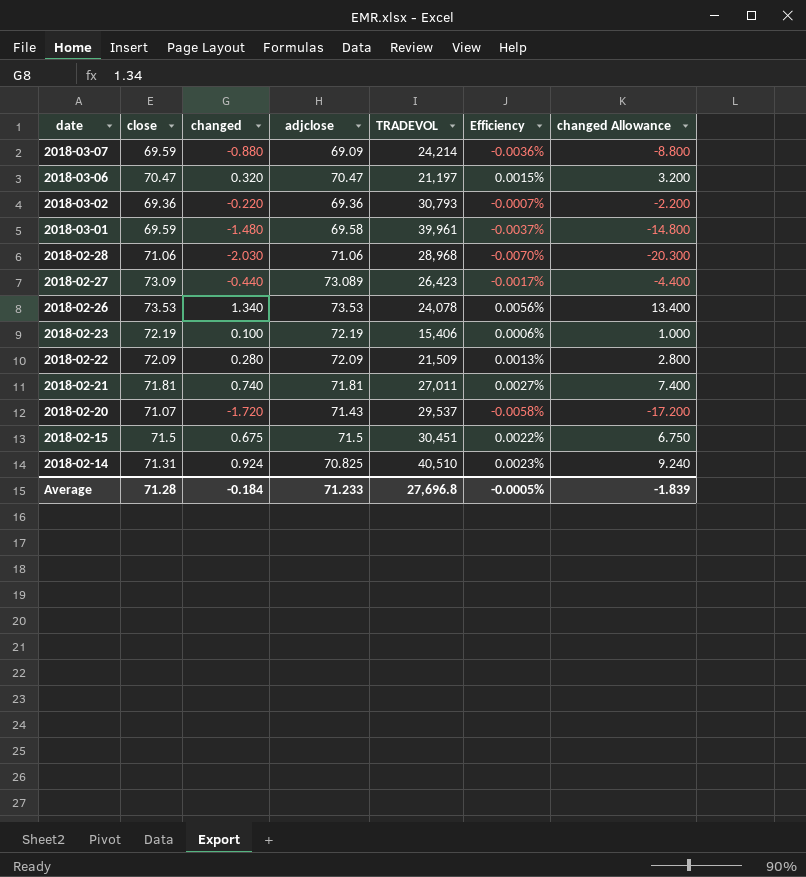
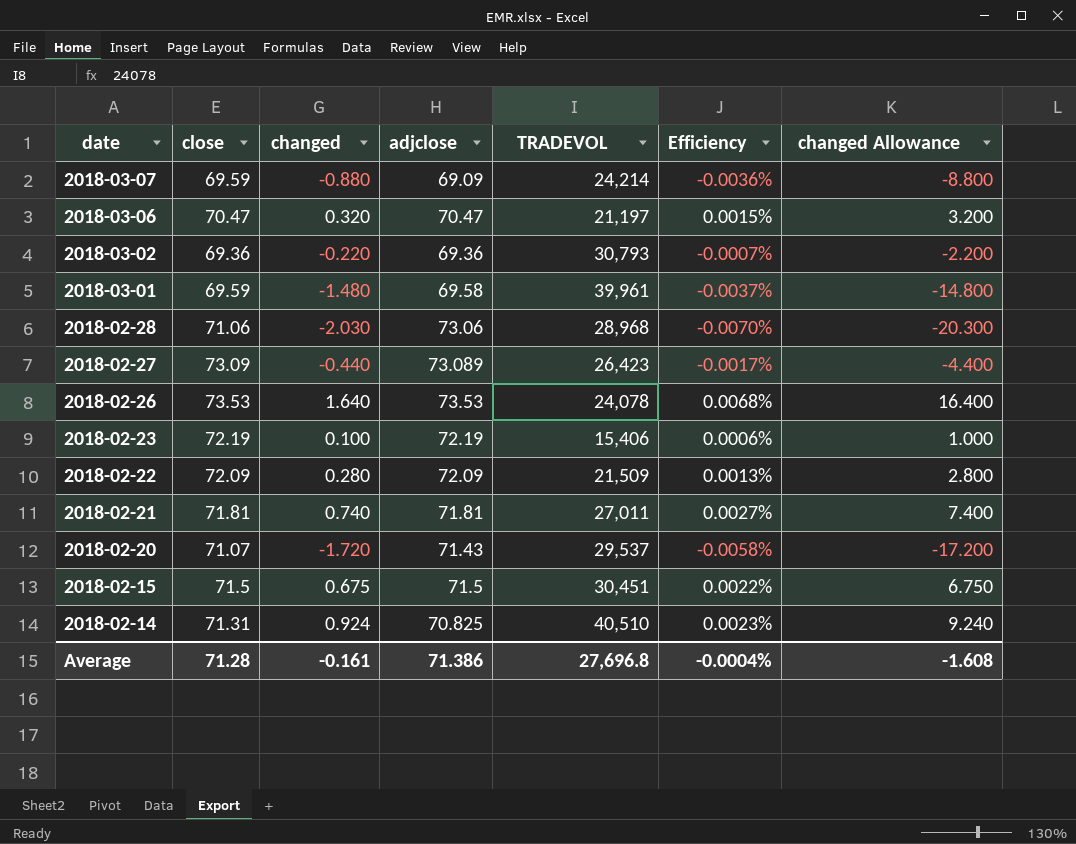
2018-02-28 | adjclose: 71.06 -> 73.06
2018-02-26 | changed: 1.340 -> 1.640
2018-02-26 | Efficiency: 0.0056% -> 0.0068%
2018-02-26 | changed Allowance: 13.400 -> 16.400
Average | changed: -0.184 -> -0.161
Average | adjclose: 71.233 -> 71.386
Average | Efficiency: -0.0005% -> -0.0004%
Average | changed Allowance: -1.839 -> -1.608

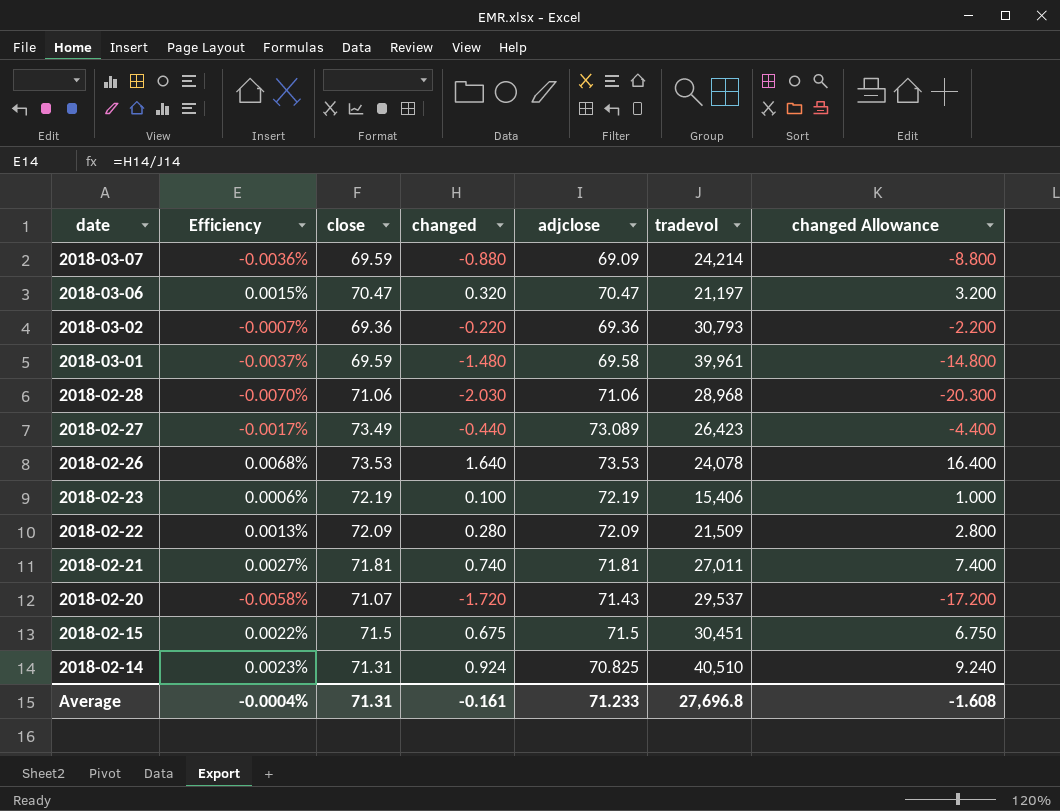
column Efficiency | position: 6 -> 2
column name: TRADEVOL -> tradevol
2018-02-28 | adjclose: 73.06 -> 71.06
2018-02-27 | close: 73.09 -> 73.49
Average | close: 71.28 -> 71.31
Average | adjclose: 71.386 -> 71.233

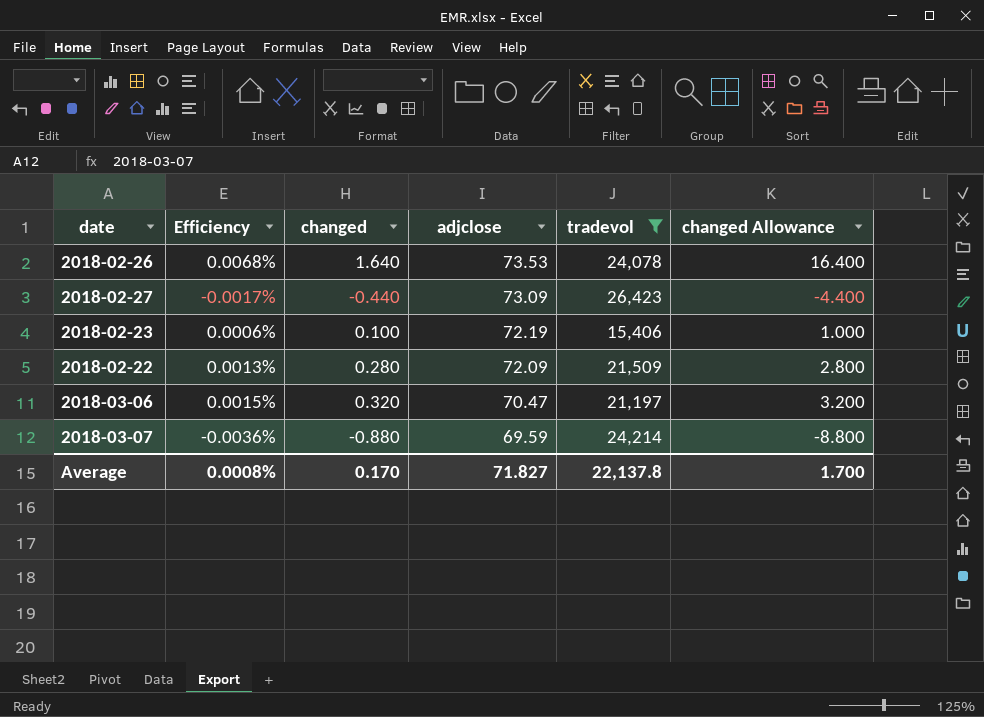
filter: none -> tradevol <= 26,423
row order: date descending -> adjclose descending
column close | position: 3 -> none
2018-02-27 | adjclose: 73.089 -> 73.09
2018-03-07 | adjclose: 69.09 -> 69.59
Average | Efficiency: -0.0004% -> 0.0008%
Average | changed: -0.161 -> 0.170
Average | adjclose: 71.233 -> 71.827
Average | tradevol: 27,696.8 -> 22,137.8
Average | changed Allowance: -1.608 -> 1.700

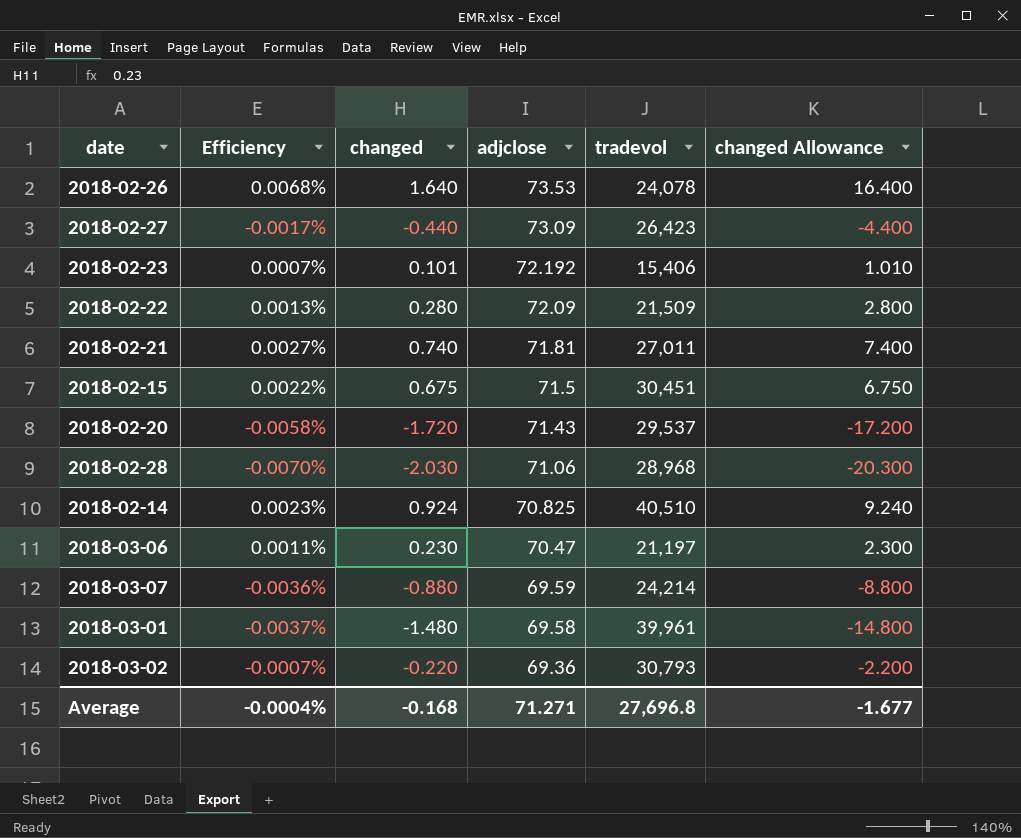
filter: tradevol <= 26,423 -> none
2018-02-23 | Efficiency: 0.0006% -> 0.0007%
2018-02-23 | changed: 0.100 -> 0.101
2018-02-23 | adjclose: 72.19 -> 72.192
2018-02-23 | changed Allowance: 1.000 -> 1.010
2018-03-06 | Efficiency: 0.0015% -> 0.0011%
2018-03-06 | changed: 0.320 -> 0.230
2018-03-06 | changed Allowance: 3.200 -> 2.300
Average | Efficiency: 0.0008% -> -0.0004%
Average | changed: 0.170 -> -0.168
Average | adjclose: 71.827 -> 71.271
Average | tradevol: 22,137.8 -> 27,696.8
Average | changed Allowance: 1.700 -> -1.677

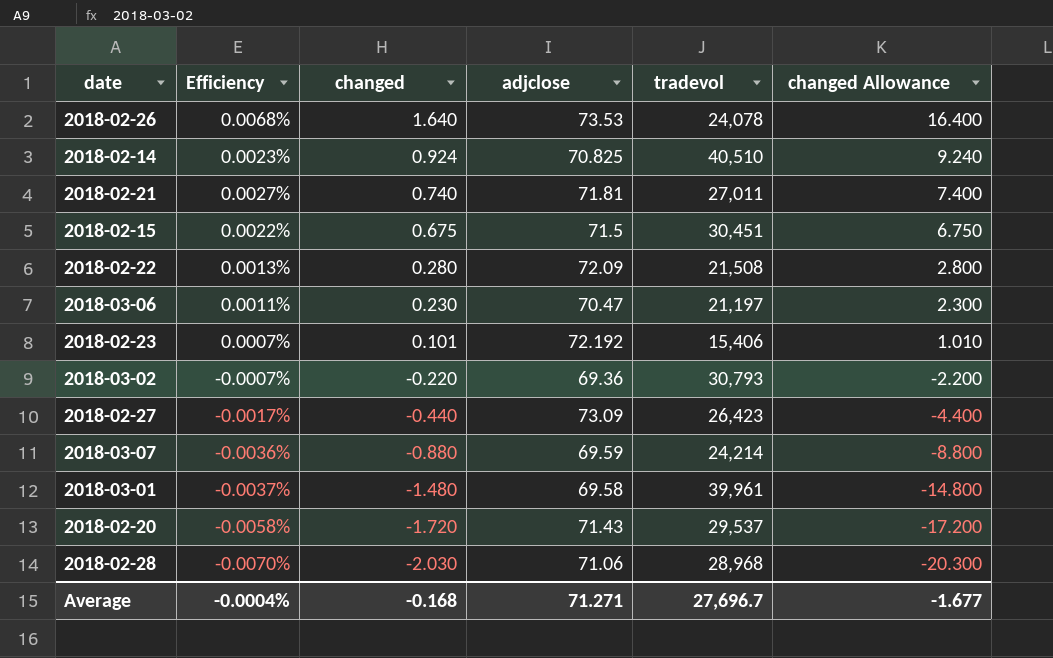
row order: adjclose descending -> changed descending
2018-02-22 | tradevol: 21,509 -> 21,508
Average | tradevol: 27,696.8 -> 27,696.7

